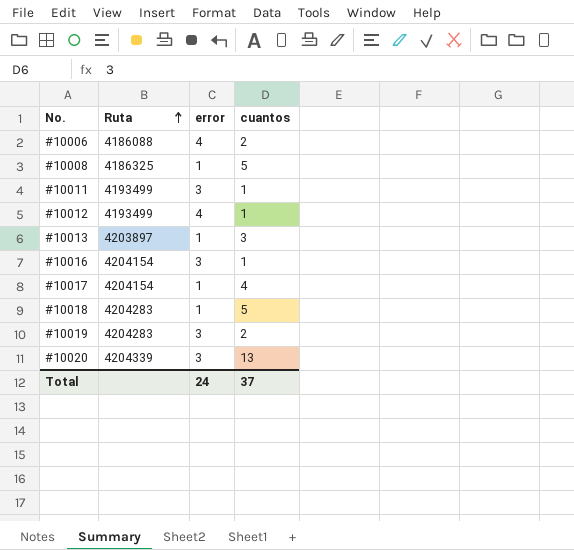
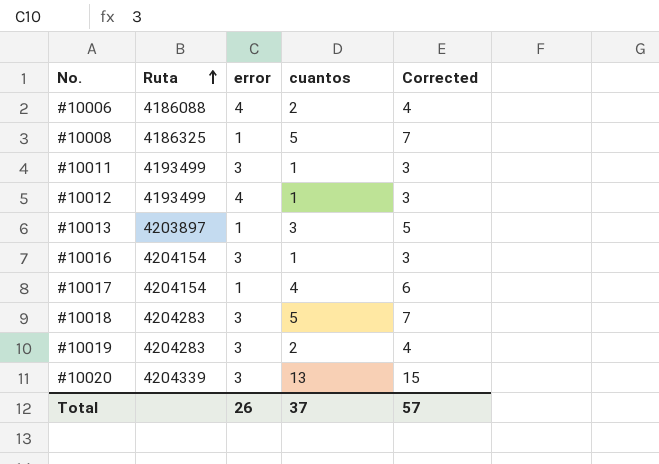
column Corrected | formula: none -> [cuantos] + 2
#10018 | error: 1 -> 3
Total | error: 24 -> 26

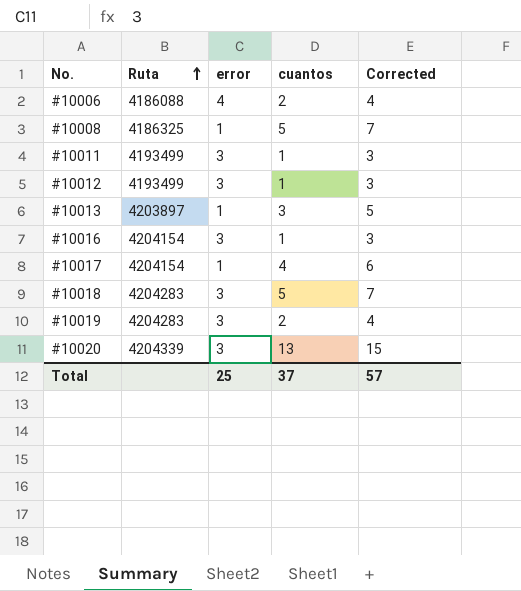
#10012 | error: 4 -> 3
Total | error: 26 -> 25

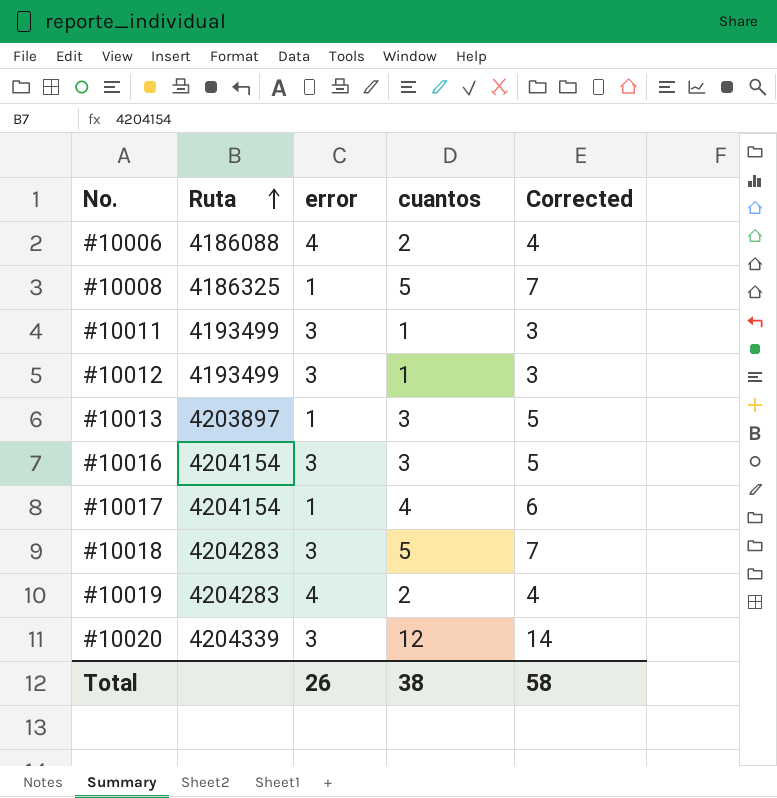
#10016 | cuantos: 1 -> 3
#10016 | Corrected: 3 -> 5
#10019 | error: 3 -> 4
#10020 | cuantos: 13 -> 12
#10020 | Corrected: 15 -> 14
Total | error: 25 -> 26
Total | cuantos: 37 -> 38
Total | Corrected: 57 -> 58

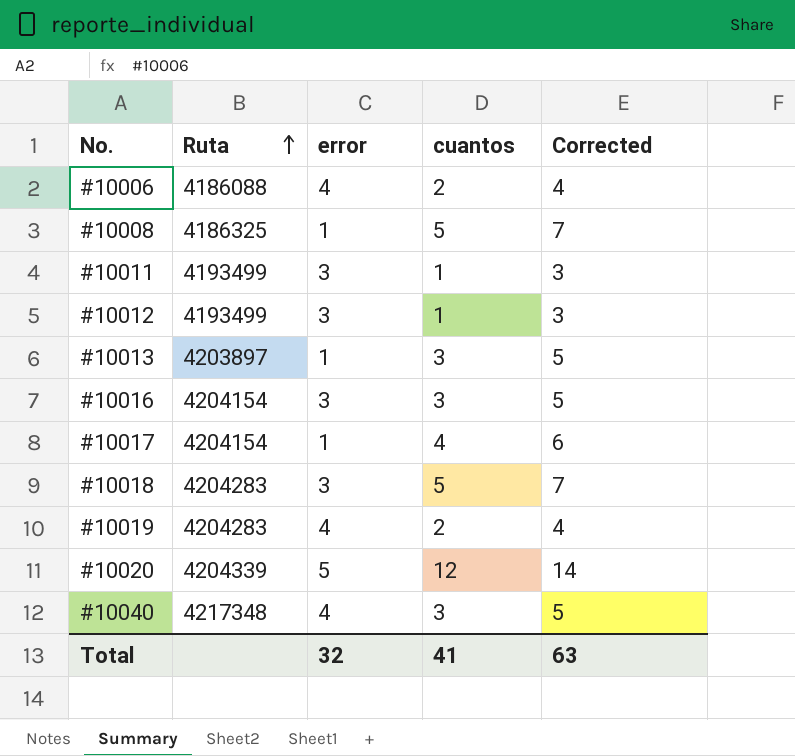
#10020 | error: 3 -> 5
row #10040: none -> 4217348 | 4 | 3 | 5
Total | error: 26 -> 32
Total | cuantos: 38 -> 41
Total | Corrected: 58 -> 63

